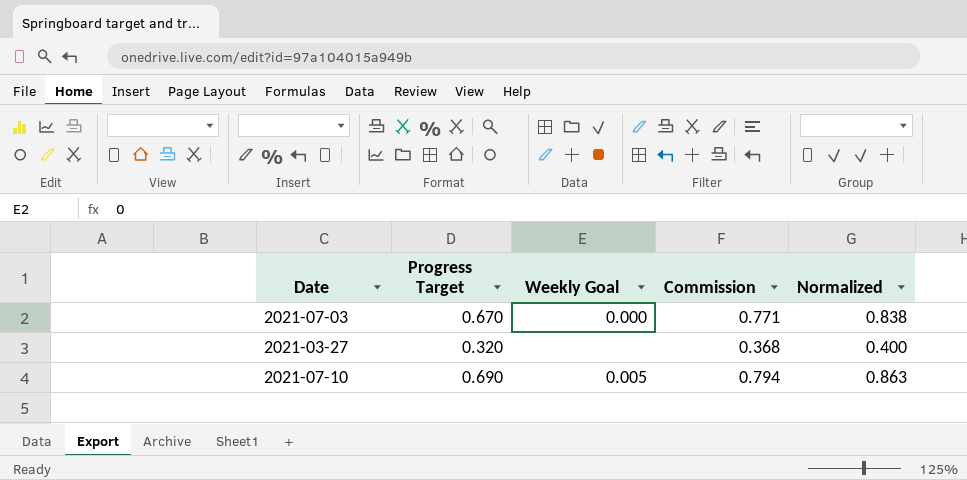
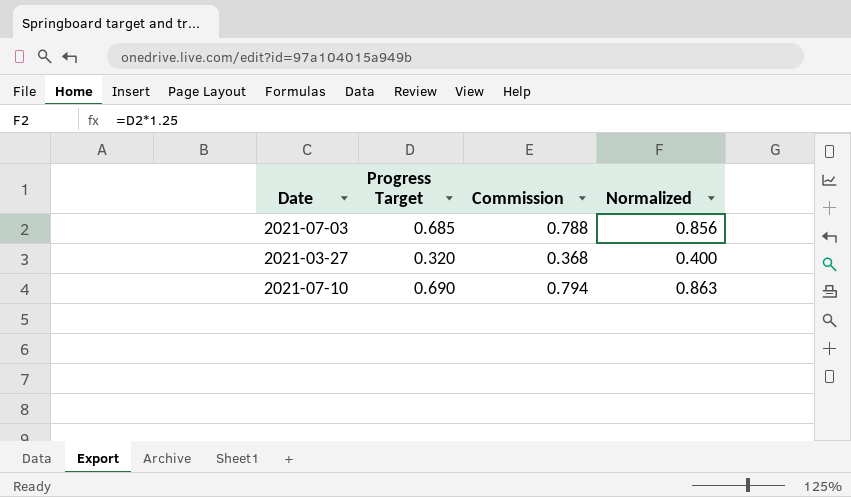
column Weekly Goal | position: 3 -> none
2021-07-03 | Progress Target: 0.670 -> 0.685
2021-07-03 | Commission: 0.771 -> 0.788
2021-07-03 | Normalized: 0.838 -> 0.856

